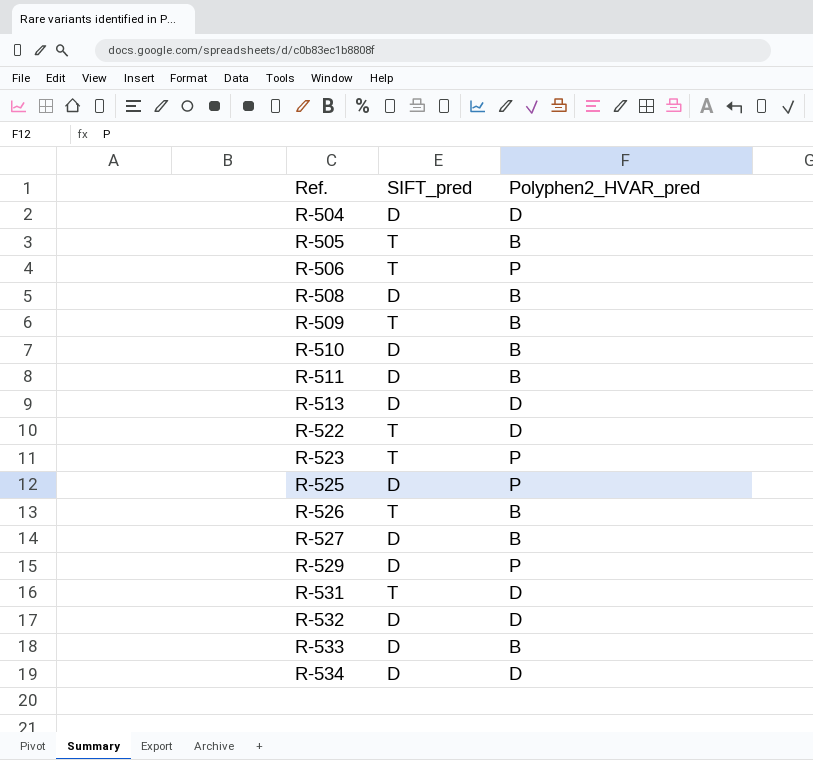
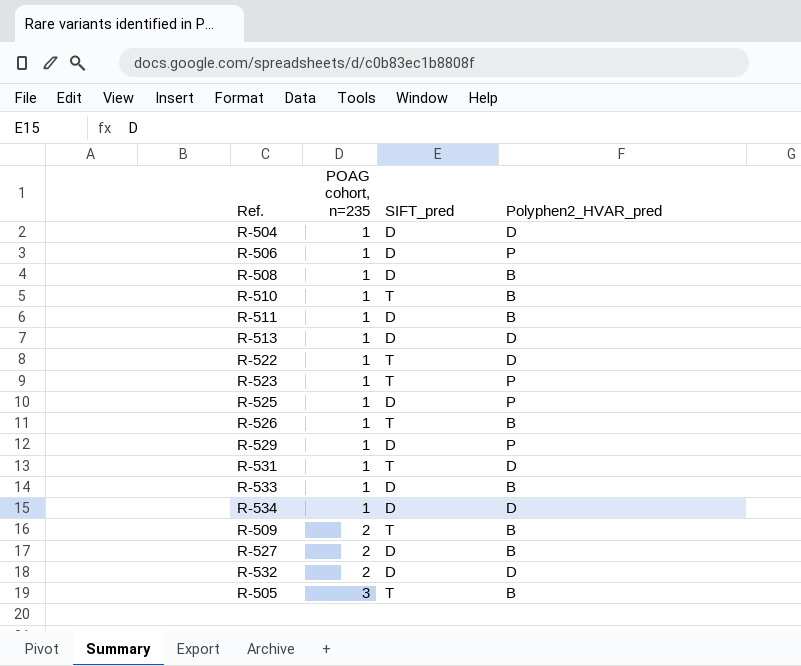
row order: Ref. ascending -> POAG cohort, n=235 ascending
column POAG cohort, n=235 | position: none -> 2
R-506 | SIFT_pred: T -> D
R-510 | SIFT_pred: D -> T

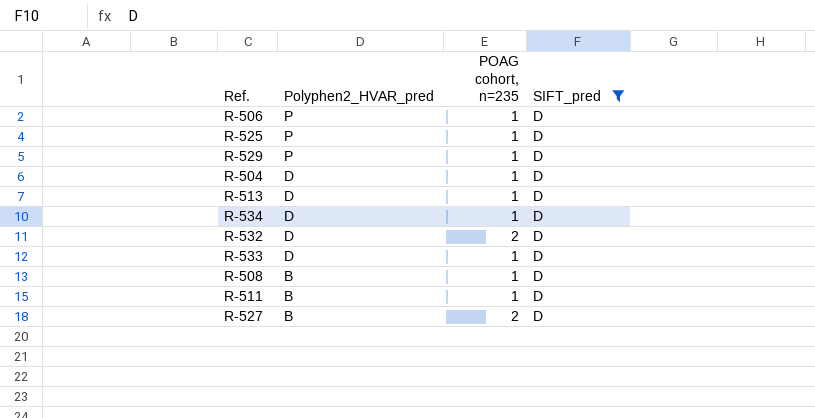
filter: none -> SIFT_pred = D
row order: POAG cohort, n=235 ascending -> Polyphen2_HVAR_pred descending
column Polyphen2_HVAR_pred | position: 4 -> 2
R-533 | Polyphen2_HVAR_pred: B -> D

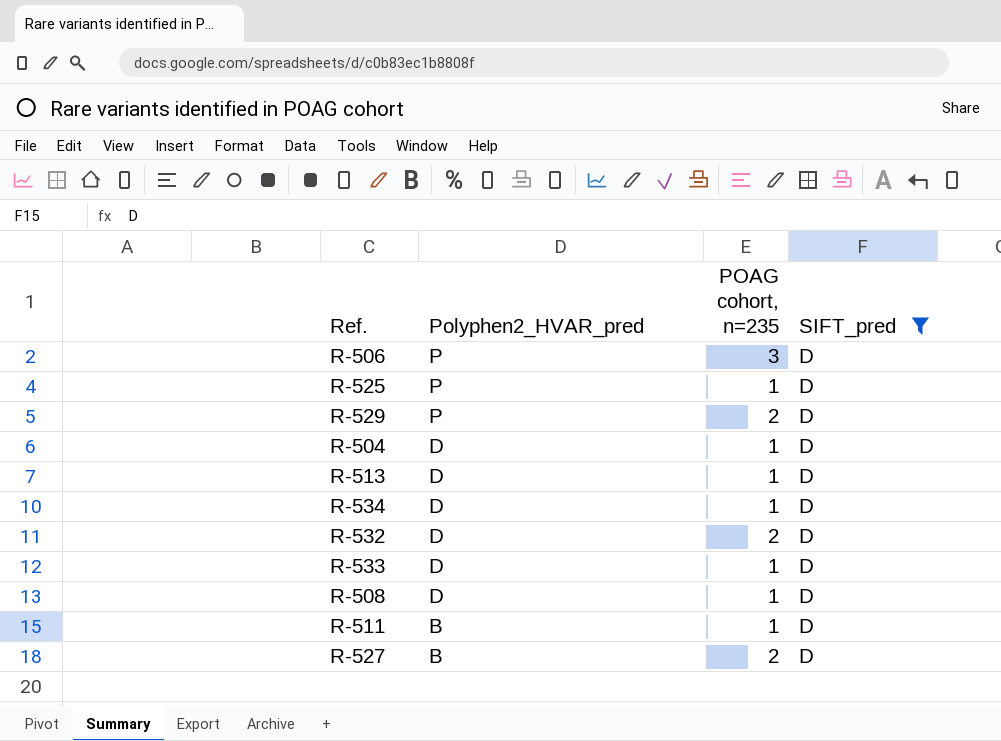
R-506 | POAG cohort, n=235: 1 -> 3
R-529 | POAG cohort, n=235: 1 -> 2
R-508 | Polyphen2_HVAR_pred: B -> D

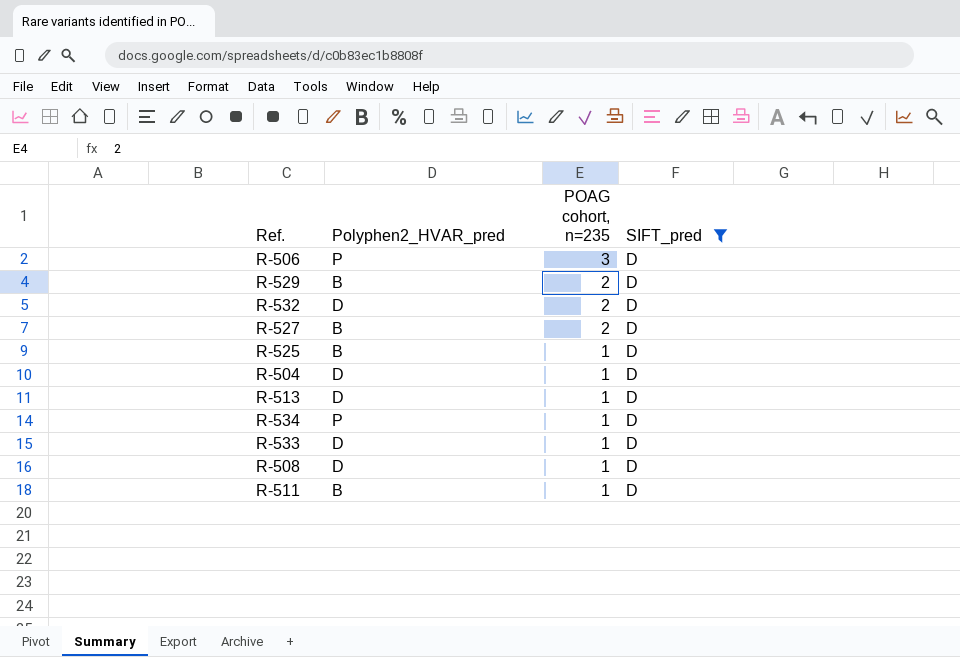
row order: Polyphen2_HVAR_pred descending -> POAG cohort, n=235 descending
R-529 | Polyphen2_HVAR_pred: P -> B
R-525 | Polyphen2_HVAR_pred: P -> B
R-534 | Polyphen2_HVAR_pred: D -> P

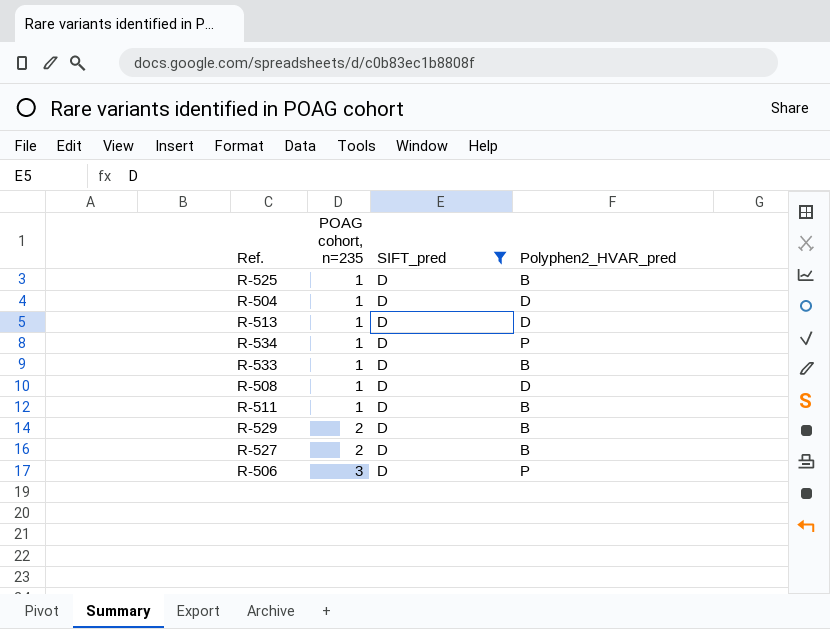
row order: POAG cohort, n=235 descending -> POAG cohort, n=235 ascending
column Polyphen2_HVAR_pred | position: 2 -> 4
row R-532: D | 2 | D -> none
R-533 | Polyphen2_HVAR_pred: D -> B

